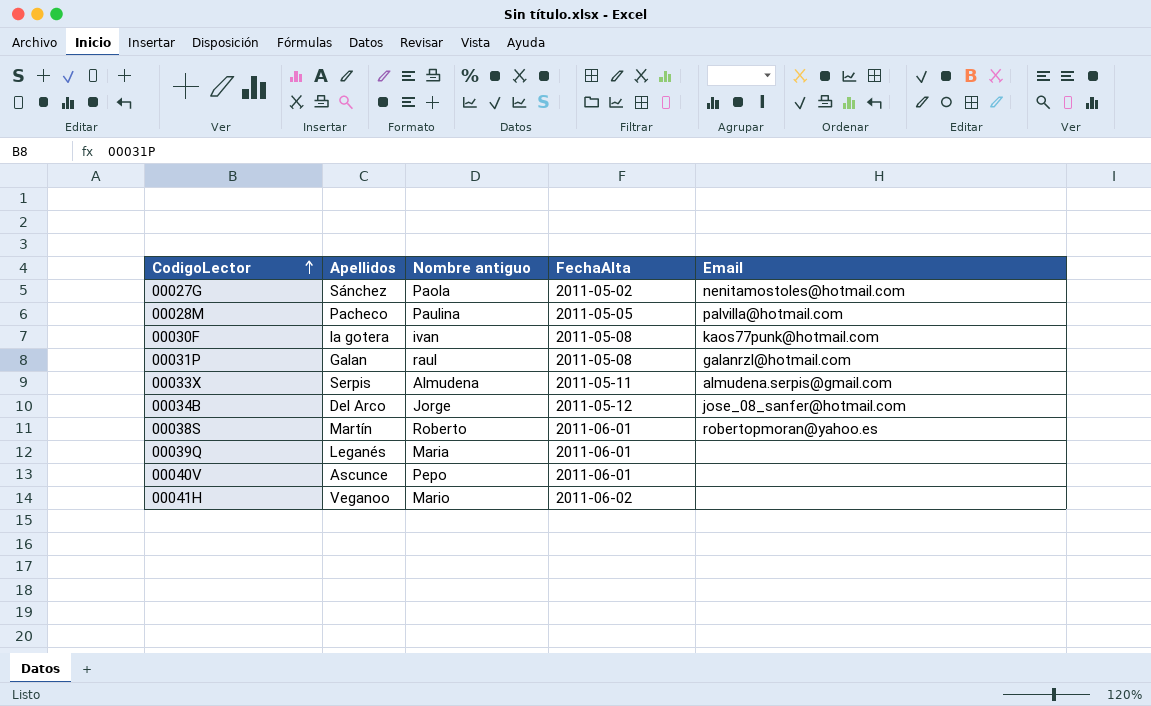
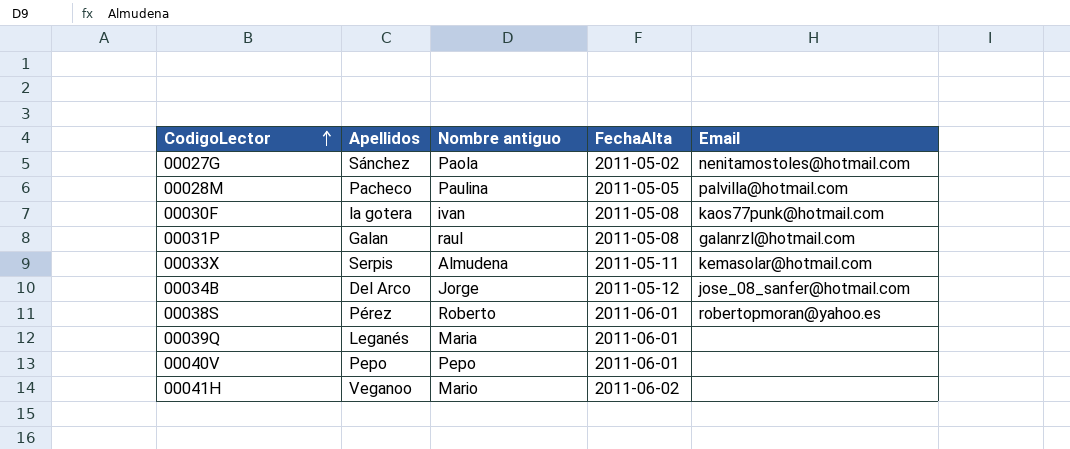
00033X | Email: almudena.serpis@gmail.com -> kemasolar@hotmail.com
00038S | Apellidos: Martín -> Pérez
00040V | Apellidos: Ascunce -> Pepo

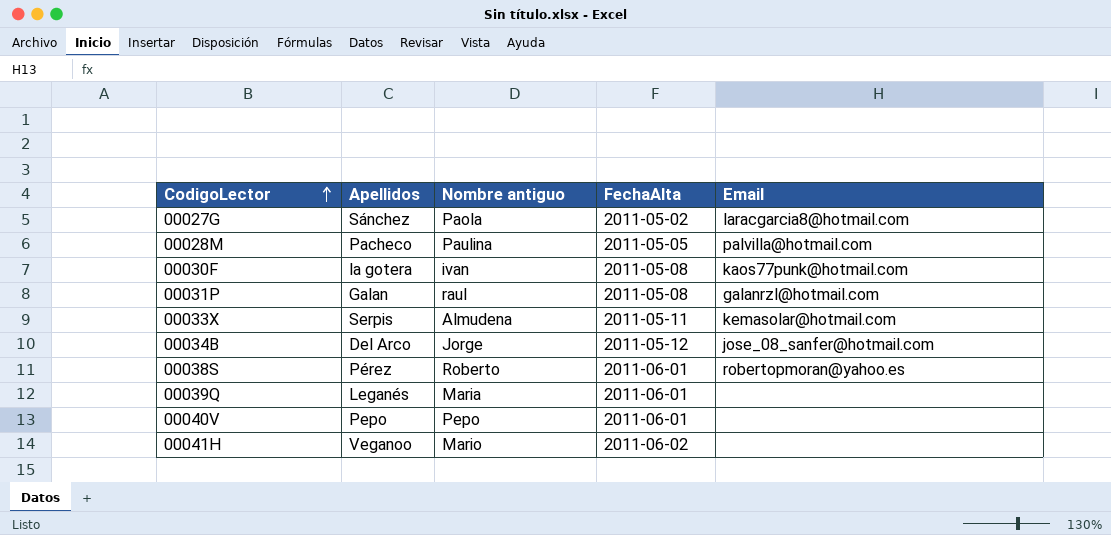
00027G | Email: nenitamostoles@hotmail.com -> laracgarcia8@hotmail.com

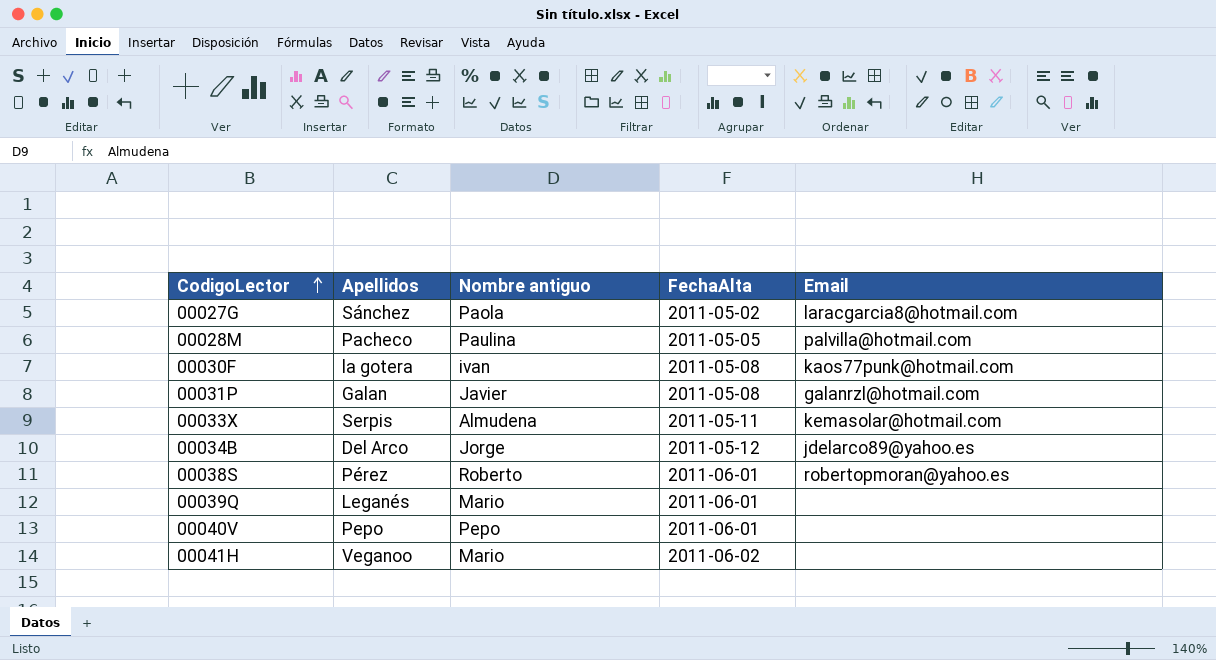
00031P | Nombre antiguo: raul -> Javier
00034B | Email: jose_08_sanfer@hotmail.com -> jdelarco89@yahoo.es
00039Q | Nombre antiguo: Maria -> Mario

